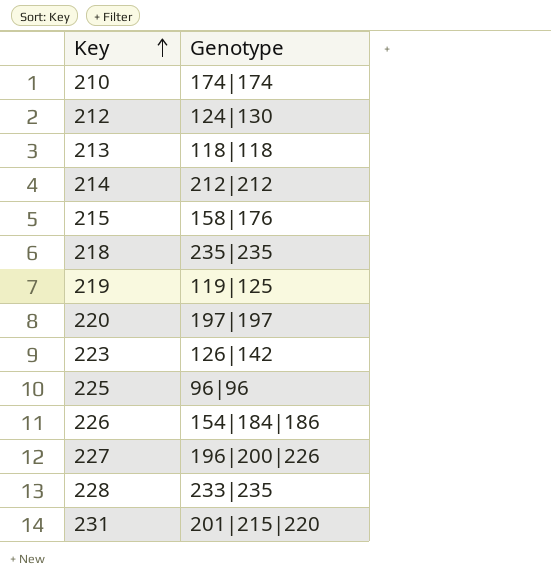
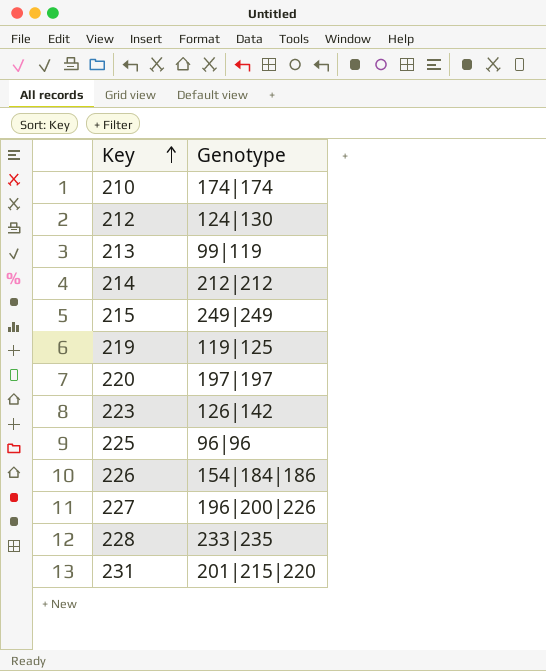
row 218: 235|235 -> none
213 | Genotype: 118|118 -> 99|119
215 | Genotype: 158|176 -> 249|249

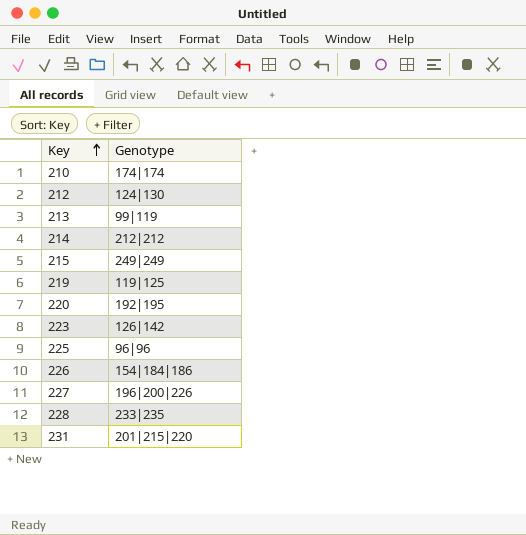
220 | Genotype: 197|197 -> 192|195

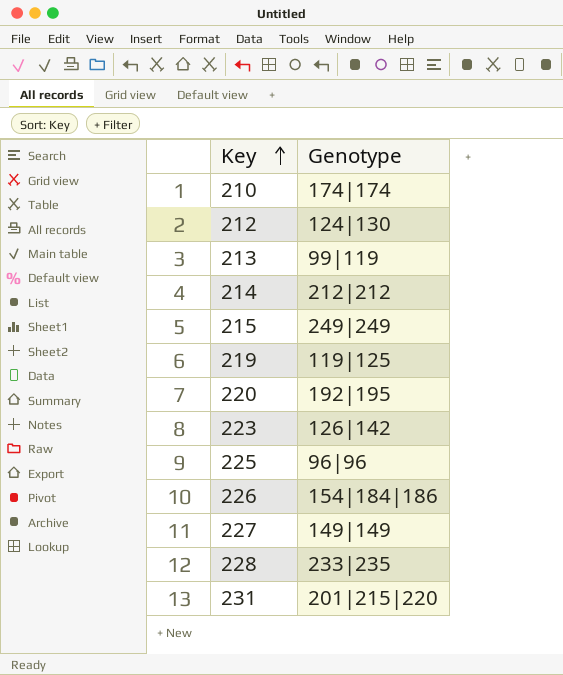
227 | Genotype: 196|200|226 -> 149|149

